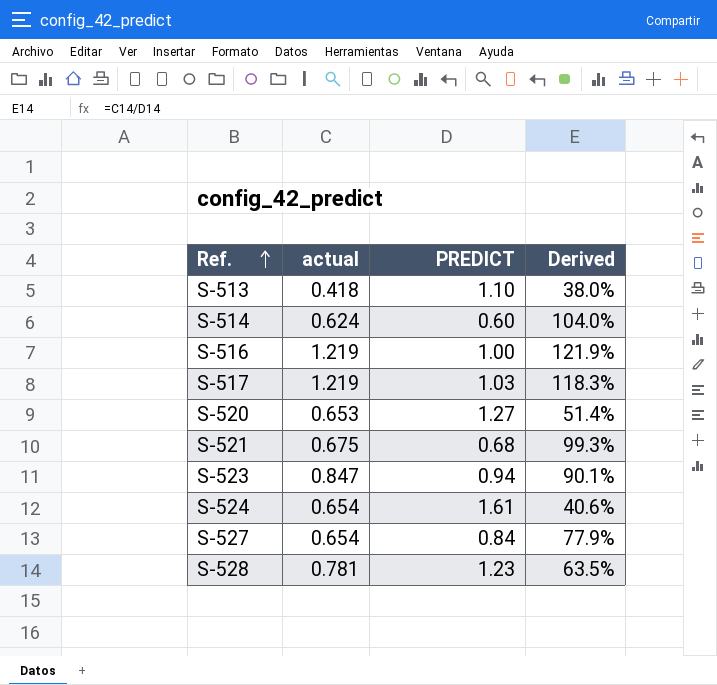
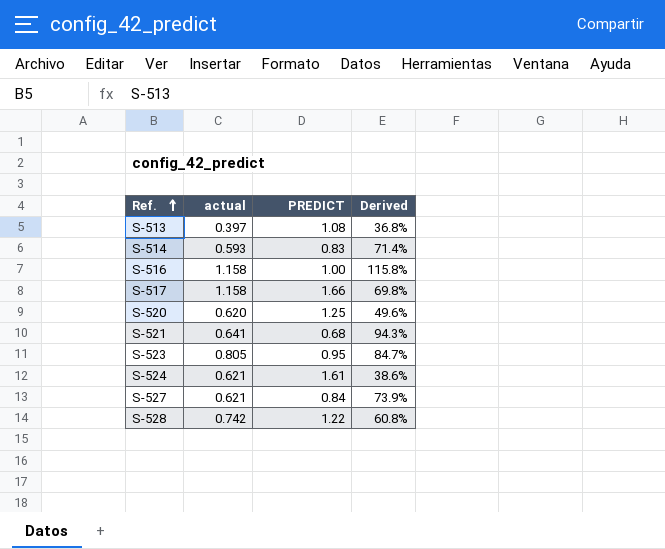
S-513 | actual: 0.418 -> 0.397
S-513 | PREDICT: 1.10 -> 1.08
S-513 | Derived: 38.0% -> 36.8%
S-514 | actual: 0.624 -> 0.593
S-514 | PREDICT: 0.60 -> 0.83
S-514 | Derived: 104.0% -> 71.4%
S-516 | actual: 1.219 -> 1.158
S-516 | Derived: 121.9% -> 115.8%
S-517 | actual: 1.219 -> 1.158
S-517 | PREDICT: 1.03 -> 1.66
S-517 | Derived: 118.3% -> 69.8%
S-520 | actual: 0.653 -> 0.620
S-520 | PREDICT: 1.27 -> 1.25
S-520 | Derived: 51.4% -> 49.6%
S-521 | actual: 0.675 -> 0.641
S-521 | Derived: 99.3% -> 94.3%
S-523 | actual: 0.847 -> 0.805
S-523 | PREDICT: 0.94 -> 0.95
S-523 | Derived: 90.1% -> 84.7%
S-524 | actual: 0.654 -> 0.621
S-524 | Derived: 40.6% -> 38.6%
S-527 | actual: 0.654 -> 0.621
S-527 | Derived: 77.9% -> 73.9%
S-528 | actual: 0.781 -> 0.742
S-528 | PREDICT: 1.23 -> 1.22
S-528 | Derived: 63.5% -> 60.8%

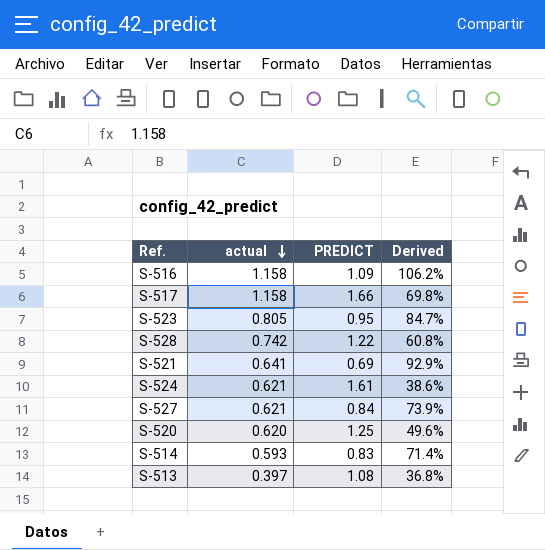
row order: Ref. ascending -> actual descending
S-516 | PREDICT: 1.00 -> 1.09
S-516 | Derived: 115.8% -> 106.2%
S-521 | PREDICT: 0.68 -> 0.69
S-521 | Derived: 94.3% -> 92.9%

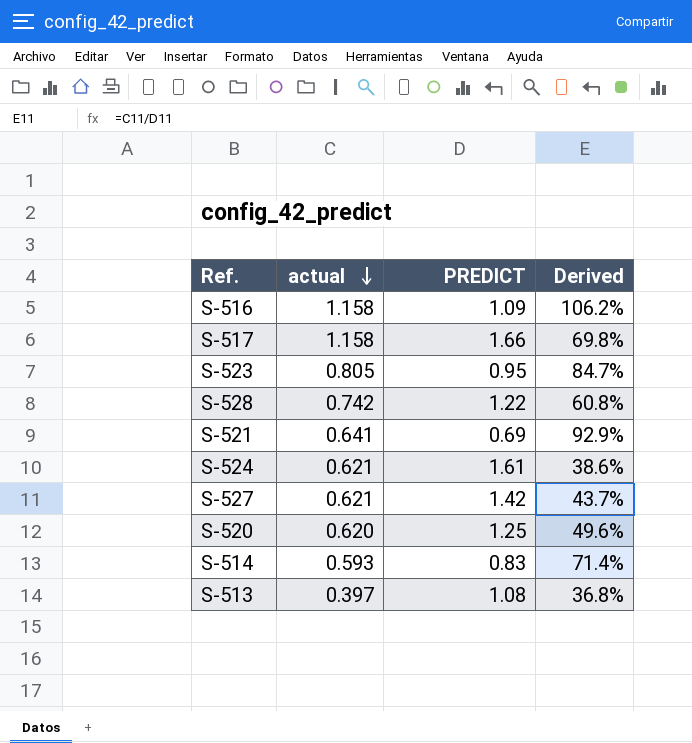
S-527 | PREDICT: 0.84 -> 1.42
S-527 | Derived: 73.9% -> 43.7%

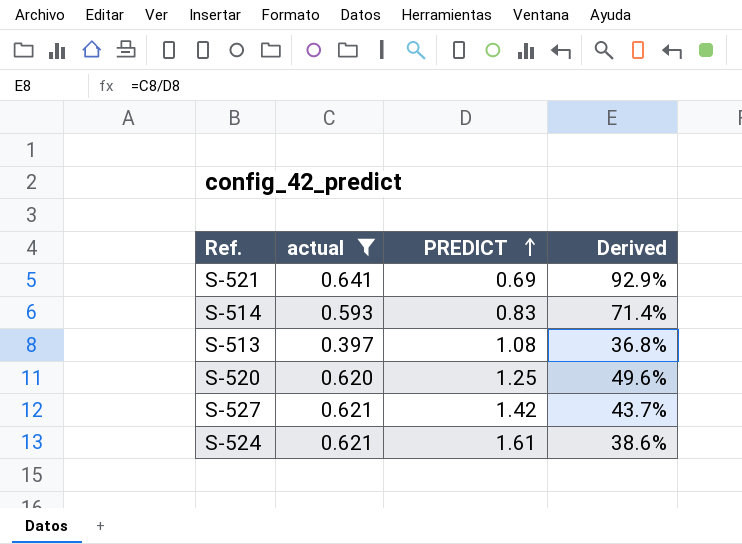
filter: none -> actual <= 0.641
row order: actual descending -> PREDICT ascending

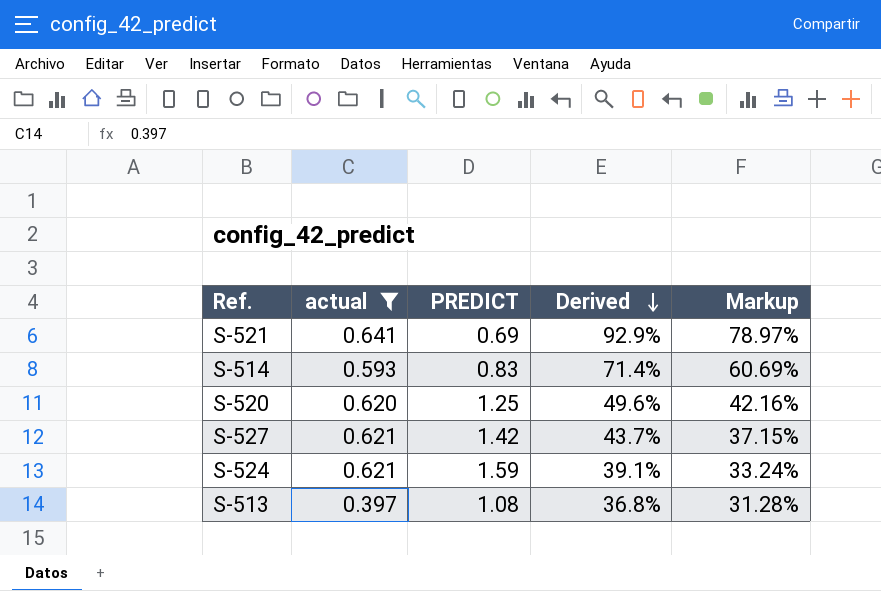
row order: PREDICT ascending -> Derived descending
column Markup | formula: none -> [Derived] * 0.85
S-524 | PREDICT: 1.61 -> 1.59
S-524 | Derived: 38.6% -> 39.1%

